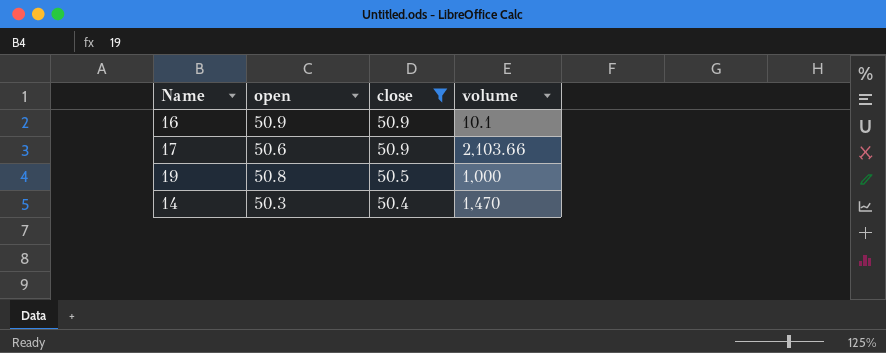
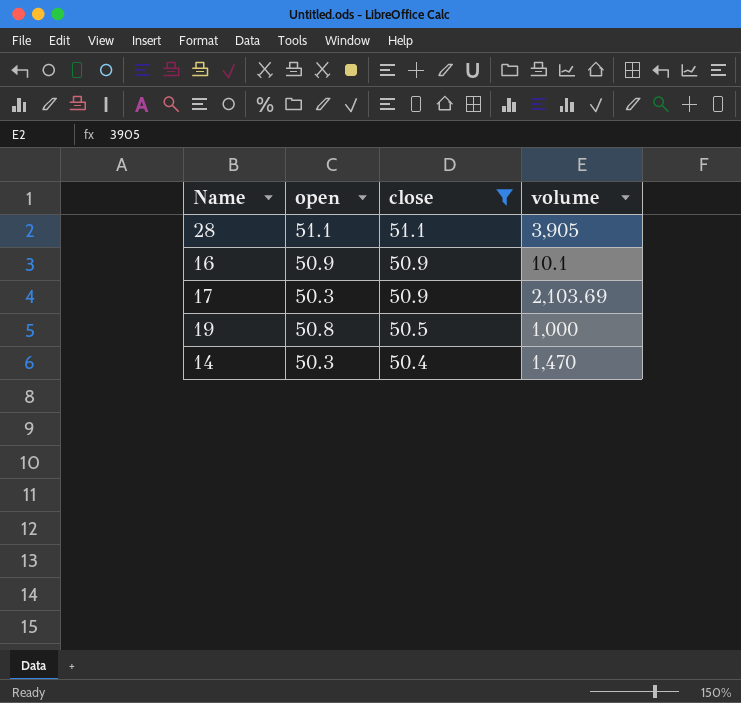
row 28: none -> 51.1 | 51.1 | 3,905
17 | open: 50.6 -> 50.3
17 | volume: 2,103.66 -> 2,103.69

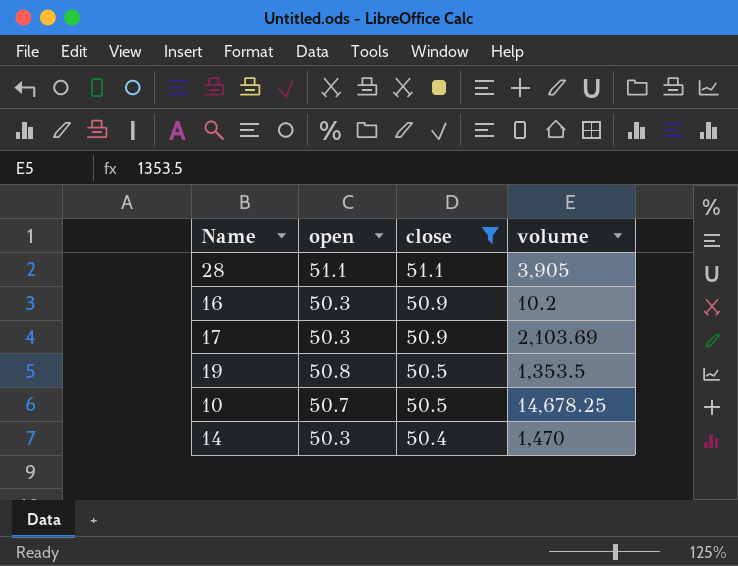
16 | open: 50.9 -> 50.3
16 | volume: 10.1 -> 10.2
19 | volume: 1,000 -> 1,353.5
row 10: none -> 50.7 | 50.5 | 14,678.25

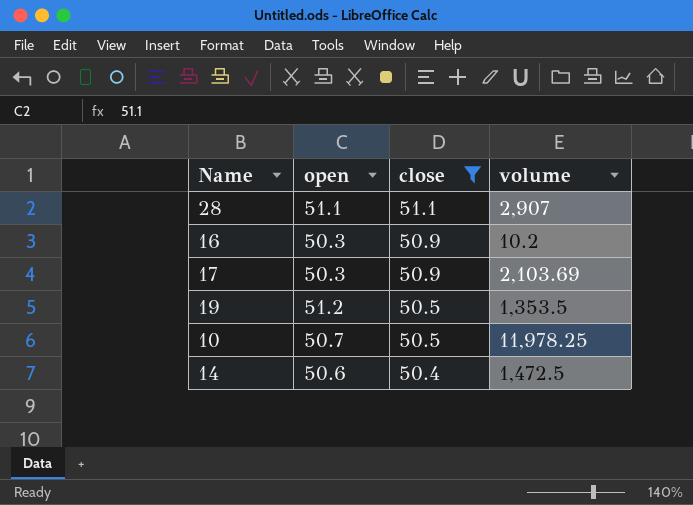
28 | volume: 3,905 -> 2,907
19 | open: 50.8 -> 51.2
10 | volume: 14,678.25 -> 11,978.25
14 | open: 50.3 -> 50.6
14 | volume: 1,470 -> 1,472.5

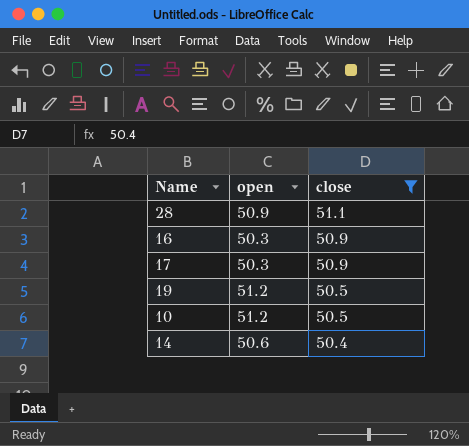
column volume | position: 4 -> none
28 | open: 51.1 -> 50.9
10 | open: 50.7 -> 51.2

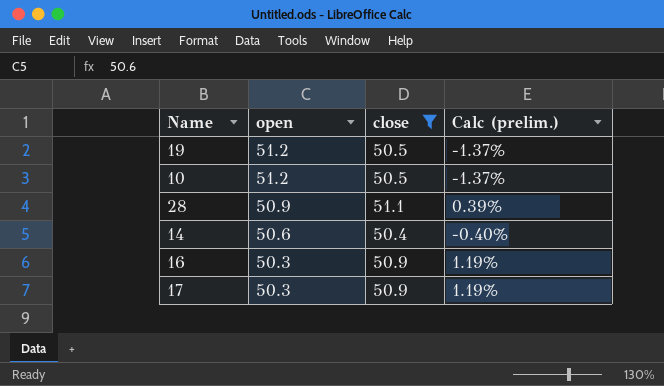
row order: close descending -> open descending
column Calc (prelim.) | formula: none -> ([close] - [open]) / [open]

